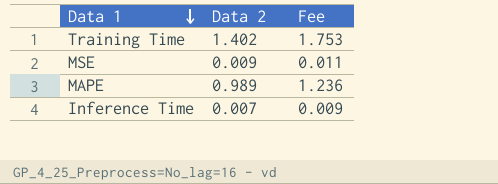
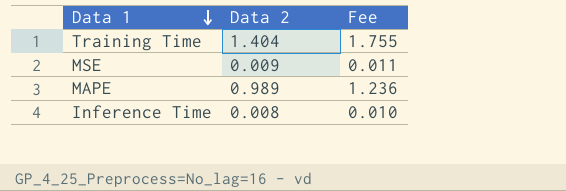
Training Time | Data 2: 1.402 -> 1.404
Training Time | Fee: 1.753 -> 1.755
Inference Time | Data 2: 0.007 -> 0.008
Inference Time | Fee: 0.009 -> 0.010

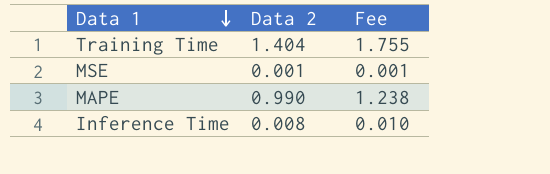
MSE | Data 2: 0.009 -> 0.001
MSE | Fee: 0.011 -> 0.001
MAPE | Data 2: 0.989 -> 0.990
MAPE | Fee: 1.236 -> 1.238

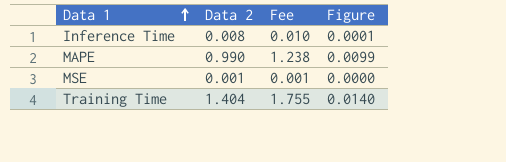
row order: Data 1 descending -> Data 1 ascending
column Figure | formula: none -> [Data 2] * 0.01

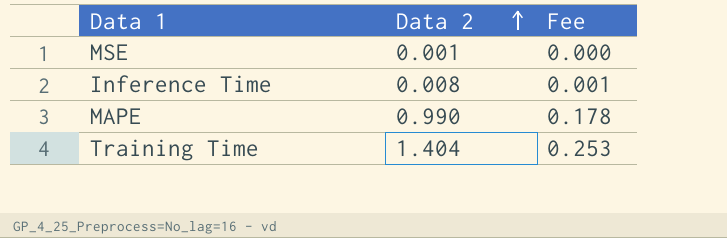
row order: Data 1 ascending -> Data 2 ascending
column Figure | formula: [Data 2] * 0.01 -> none
column Fee | formula: [Data 2] * 1.25 -> [Data 2] * 0.18

